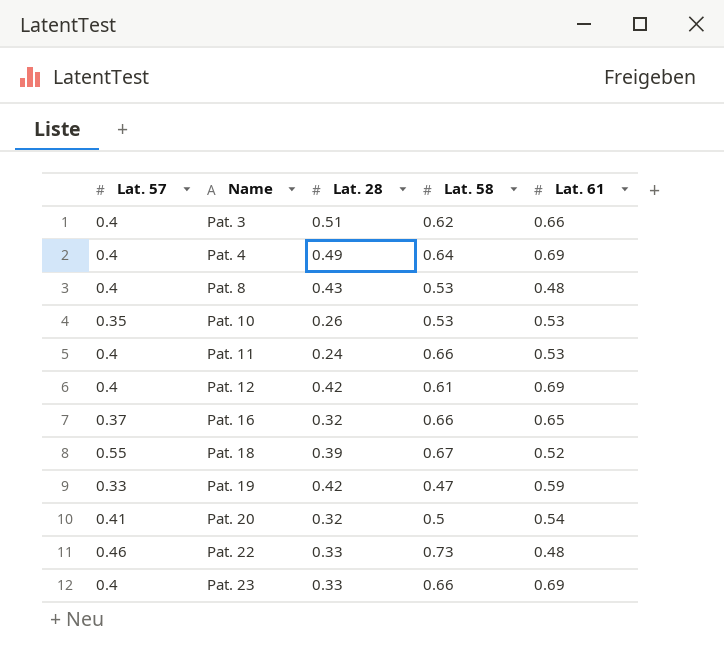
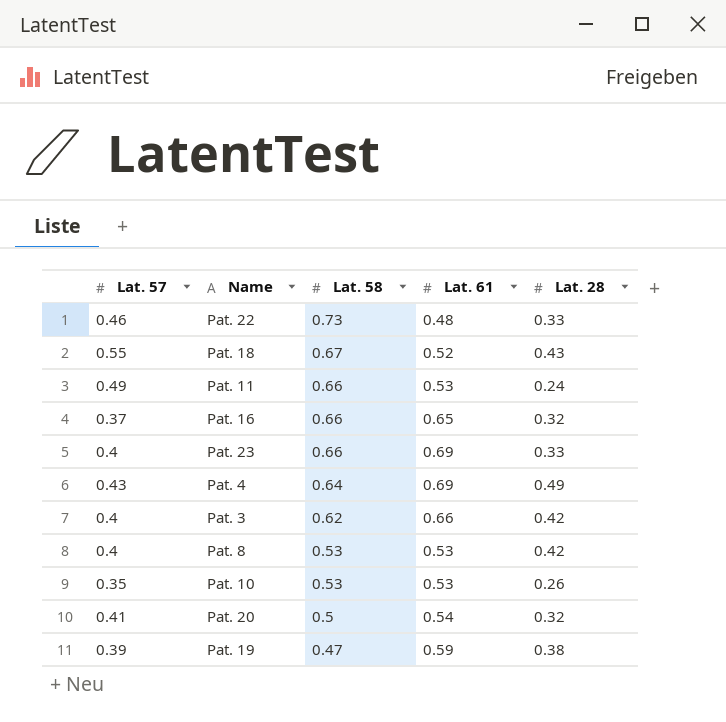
row order: Name ascending -> Lat. 58 descending
column Lat. 28 | position: 3 -> 5
row Pat. 12: 0.4 | 0.42 | 0.61 | 0.69 -> none
Pat. 18 | Lat. 28: 0.39 -> 0.43
Pat. 11 | Lat. 57: 0.4 -> 0.49
Pat. 4 | Lat. 57: 0.4 -> 0.43
Pat. 3 | Lat. 28: 0.51 -> 0.42
Pat. 8 | Lat. 61: 0.48 -> 0.53
Pat. 8 | Lat. 28: 0.43 -> 0.42
Pat. 19 | Lat. 57: 0.33 -> 0.39
Pat. 19 | Lat. 28: 0.42 -> 0.38

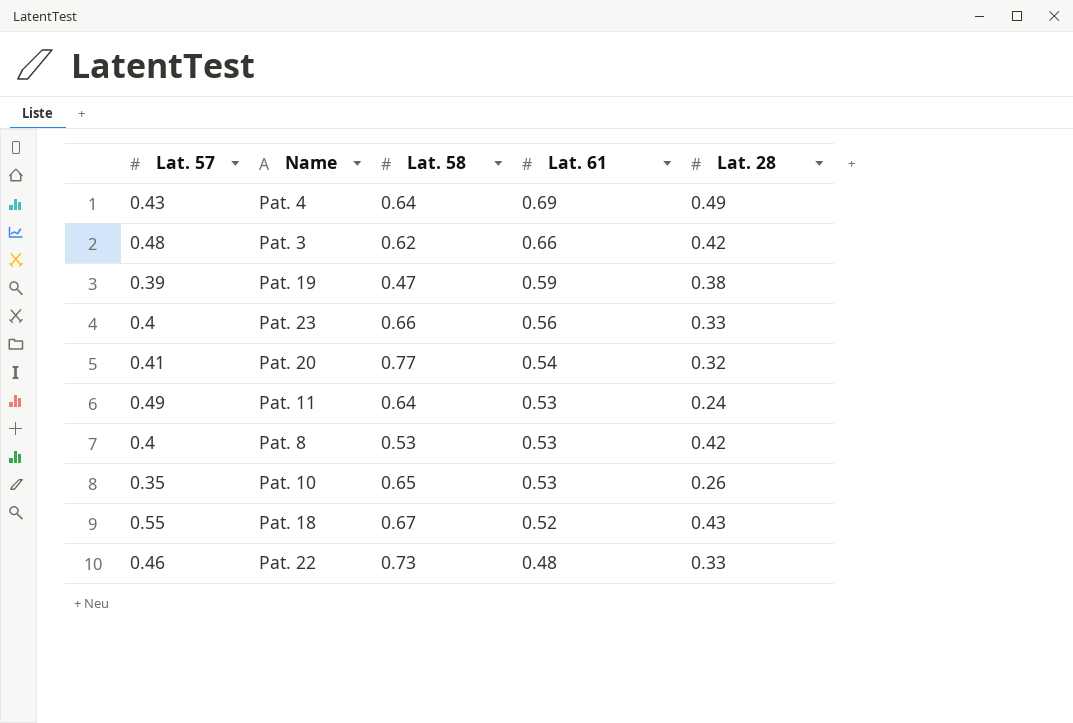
row order: Lat. 58 descending -> Lat. 61 descending
row Pat. 16: 0.37 | 0.66 | 0.65 | 0.32 -> none
Pat. 3 | Lat. 57: 0.4 -> 0.48
Pat. 23 | Lat. 61: 0.69 -> 0.56
Pat. 20 | Lat. 58: 0.5 -> 0.77
Pat. 11 | Lat. 58: 0.66 -> 0.64
Pat. 10 | Lat. 58: 0.53 -> 0.65

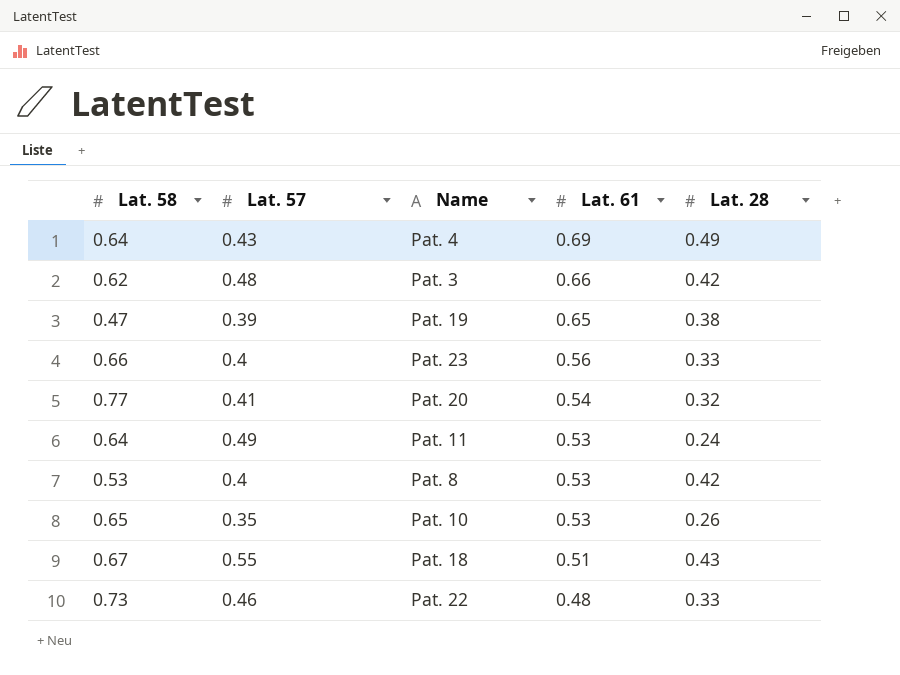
column Lat. 58 | position: 3 -> 1
Pat. 19 | Lat. 61: 0.59 -> 0.65
Pat. 18 | Lat. 61: 0.52 -> 0.51

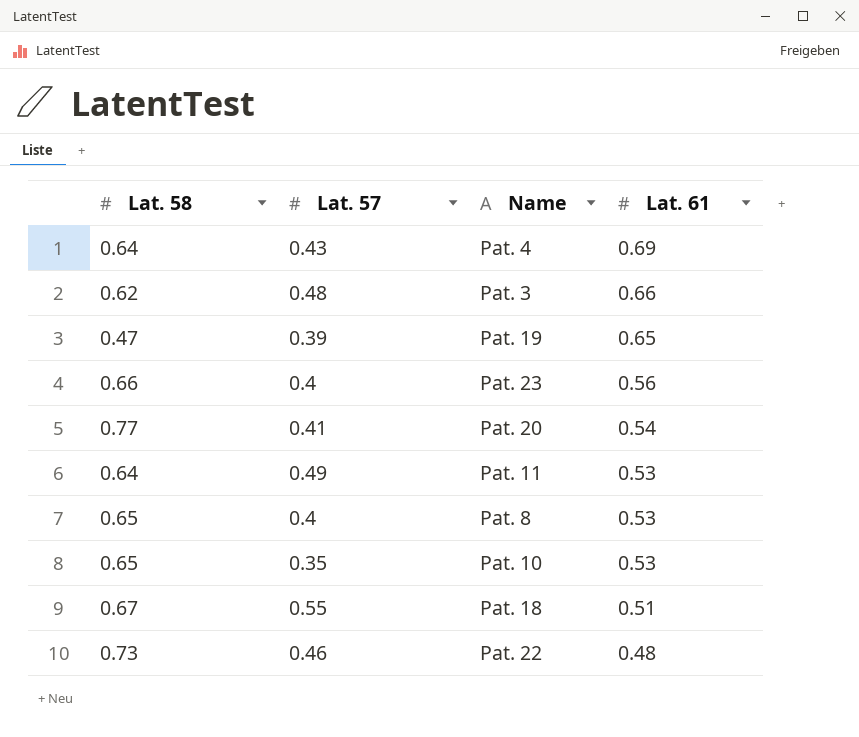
column Lat. 28 | position: 5 -> none
Pat. 8 | Lat. 58: 0.53 -> 0.65

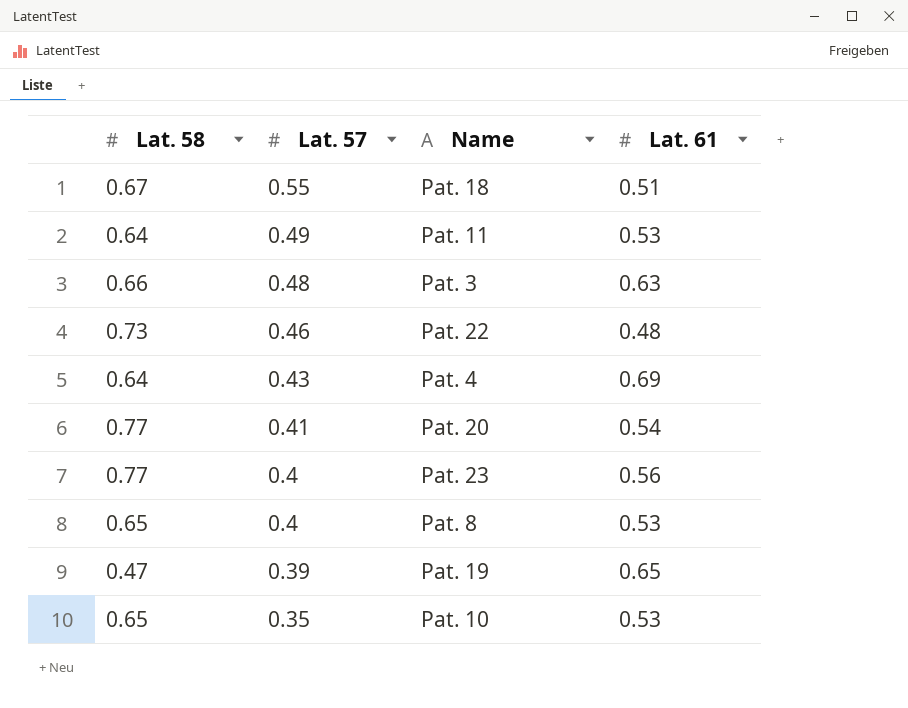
row order: Lat. 61 descending -> Lat. 57 descending
Pat. 3 | Lat. 58: 0.62 -> 0.66
Pat. 3 | Lat. 61: 0.66 -> 0.63
Pat. 23 | Lat. 58: 0.66 -> 0.77

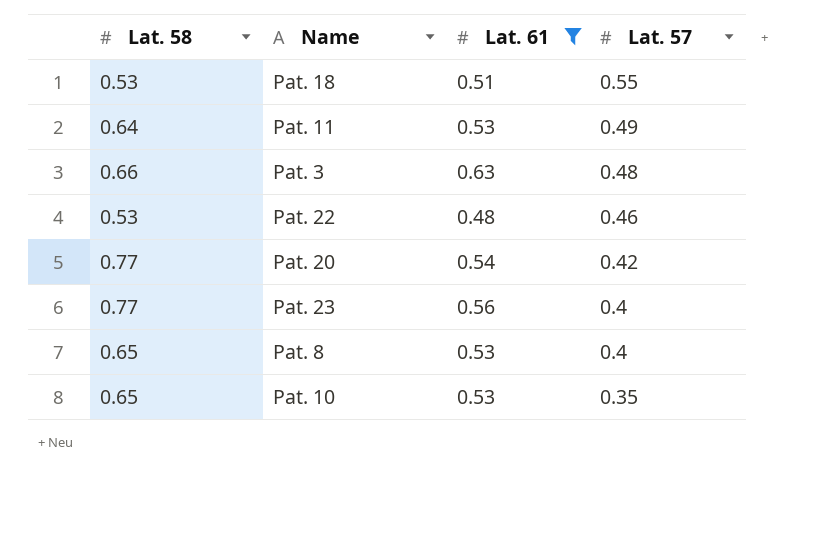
filter: none -> Lat. 61 <= 0.63
column Lat. 57 | position: 2 -> 4
Pat. 18 | Lat. 58: 0.67 -> 0.53
Pat. 22 | Lat. 58: 0.73 -> 0.53
Pat. 20 | Lat. 57: 0.41 -> 0.42

